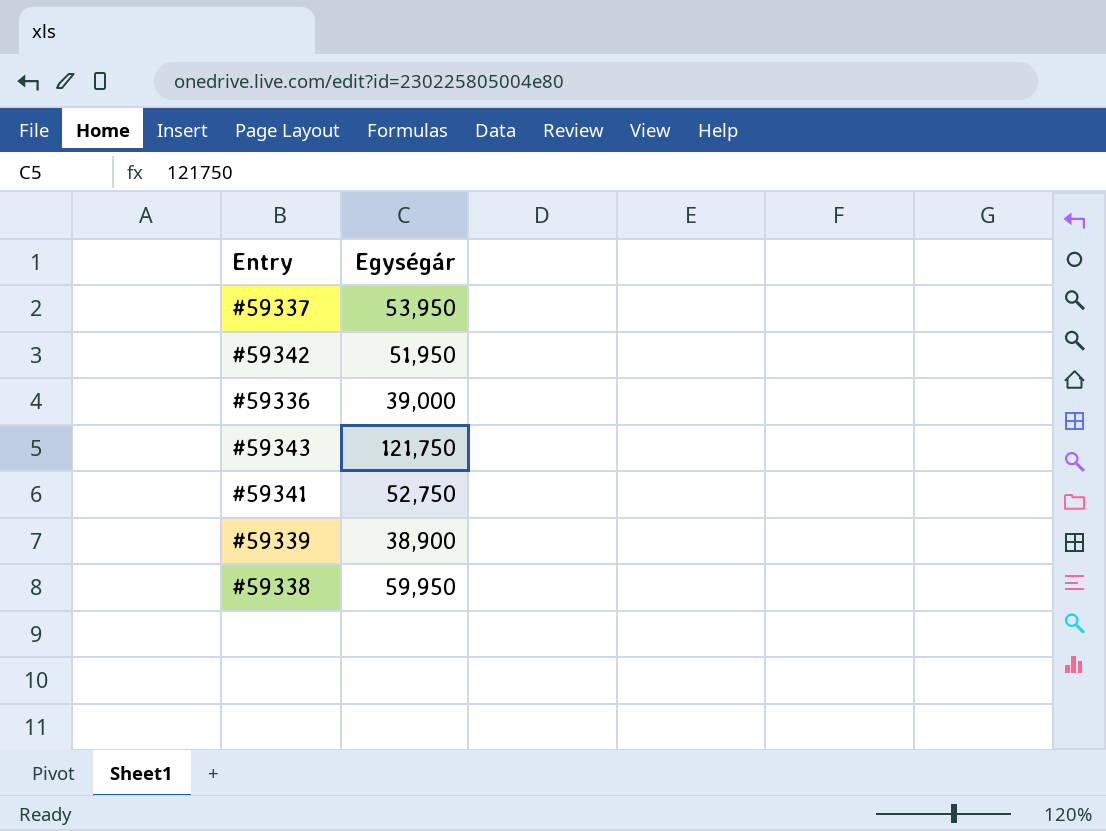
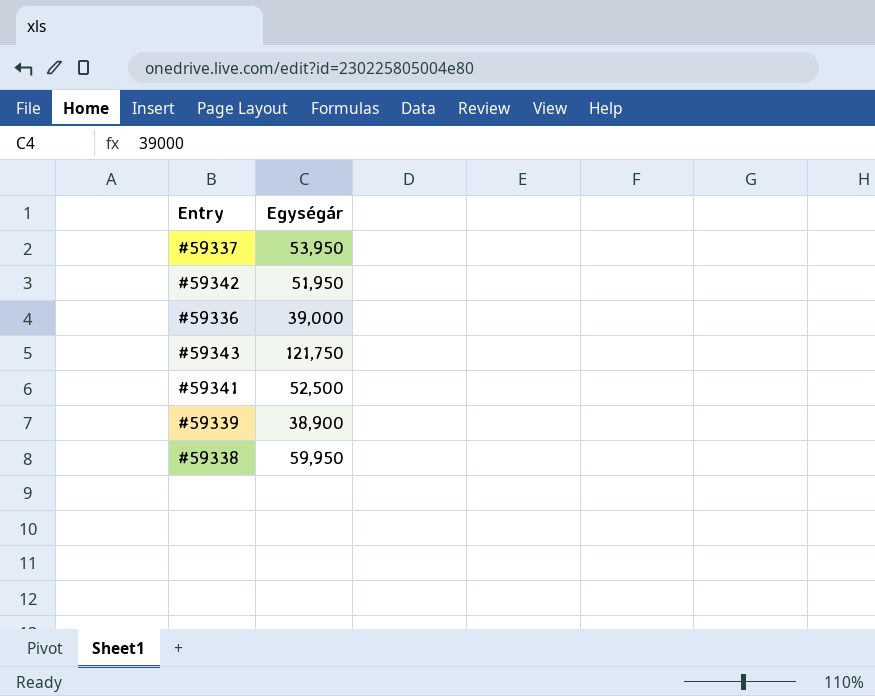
#59341 | Egységár: 52,750 -> 52,500

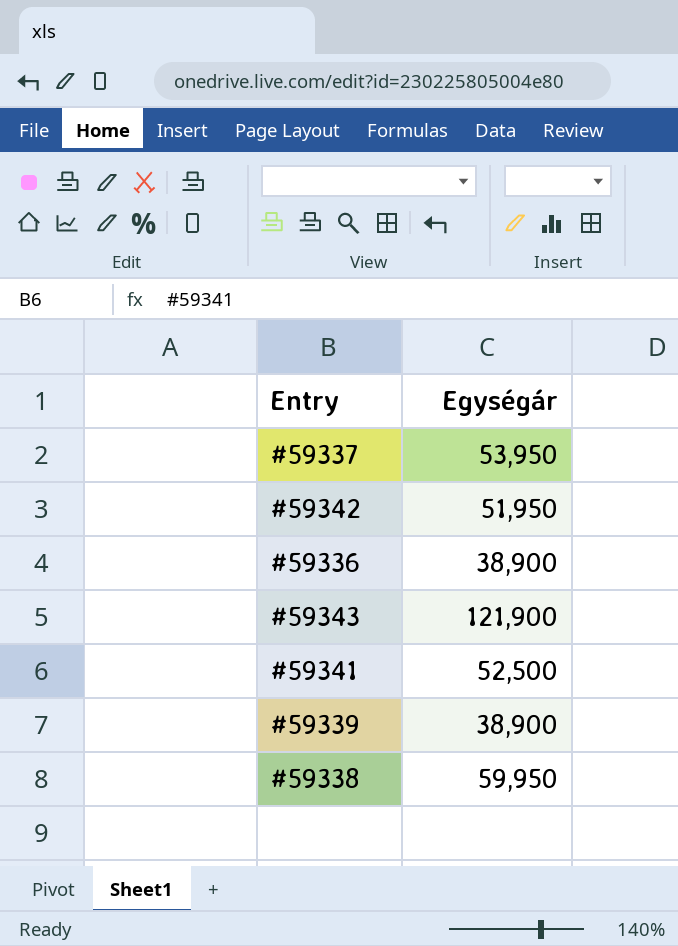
#59336 | Egységár: 39,000 -> 38,900
#59343 | Egységár: 121,750 -> 121,900

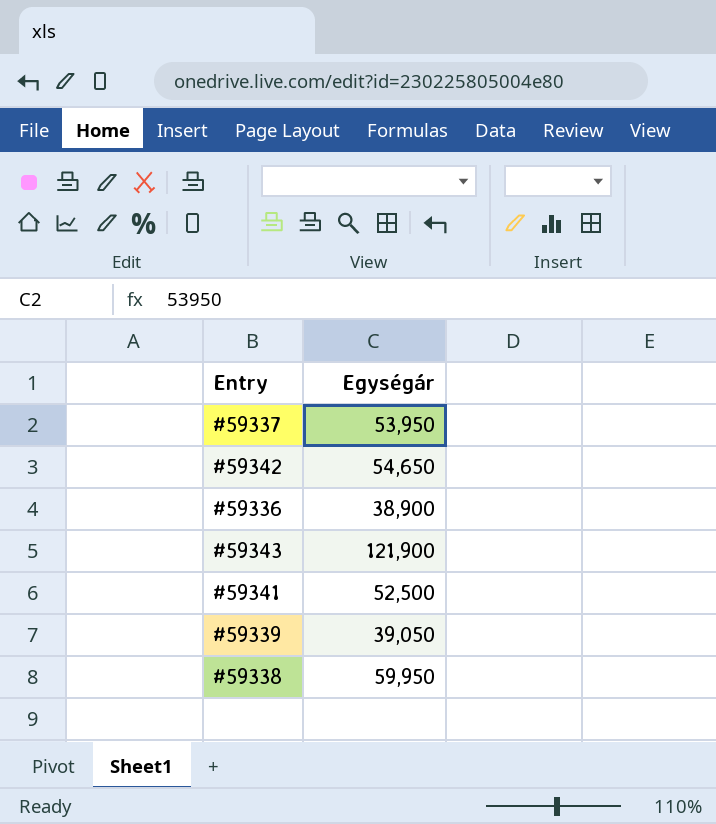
#59342 | Egységár: 51,950 -> 54,650
#59339 | Egységár: 38,900 -> 39,050

